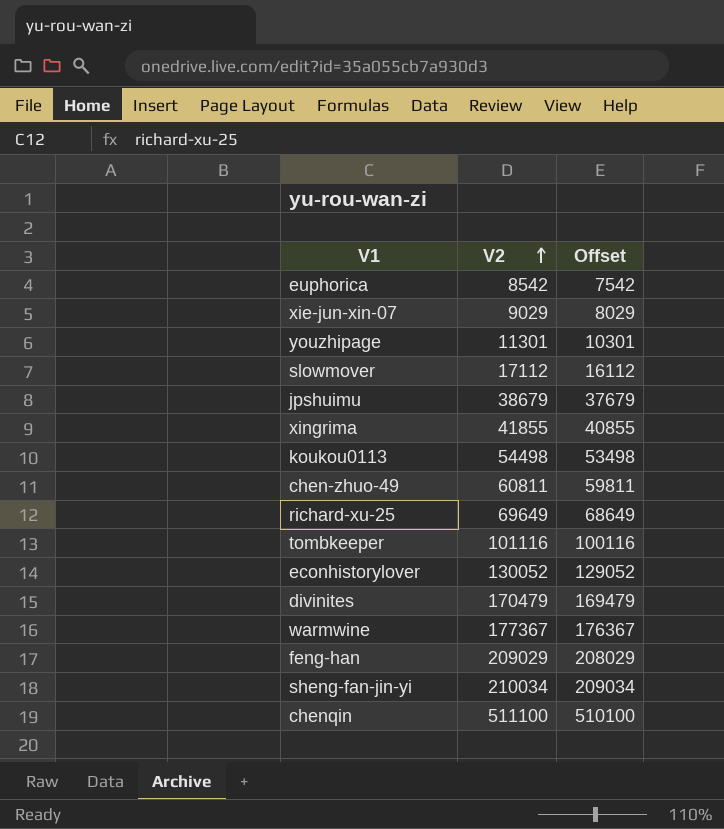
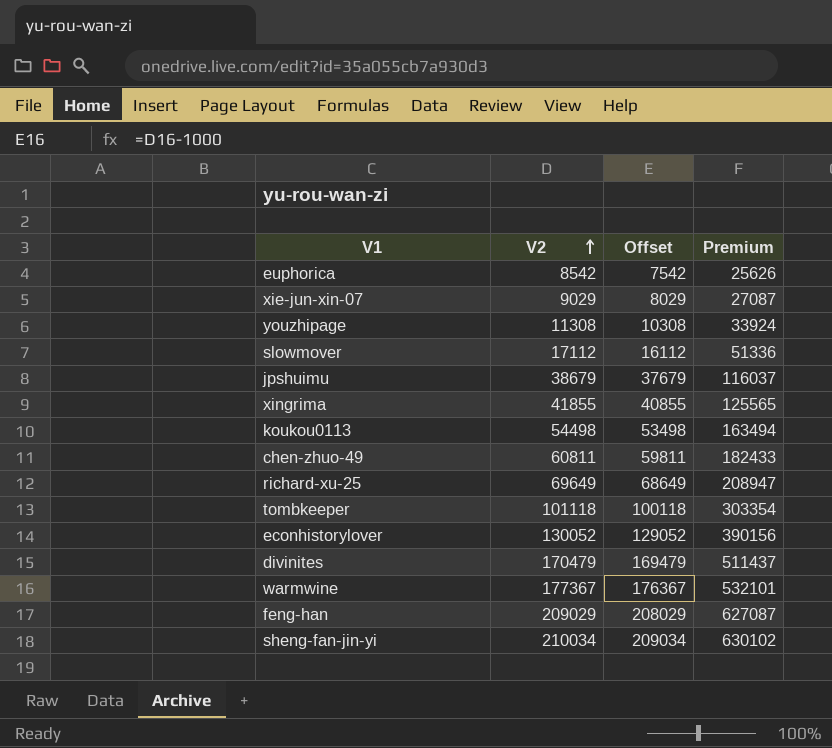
column Premium | formula: none -> [V2] * 3
row chenqin: 511100 | 510100 -> none
youzhipage | V2: 11301 -> 11308
youzhipage | Offset: 10301 -> 10308
tombkeeper | V2: 101116 -> 101118
tombkeeper | Offset: 100116 -> 100118

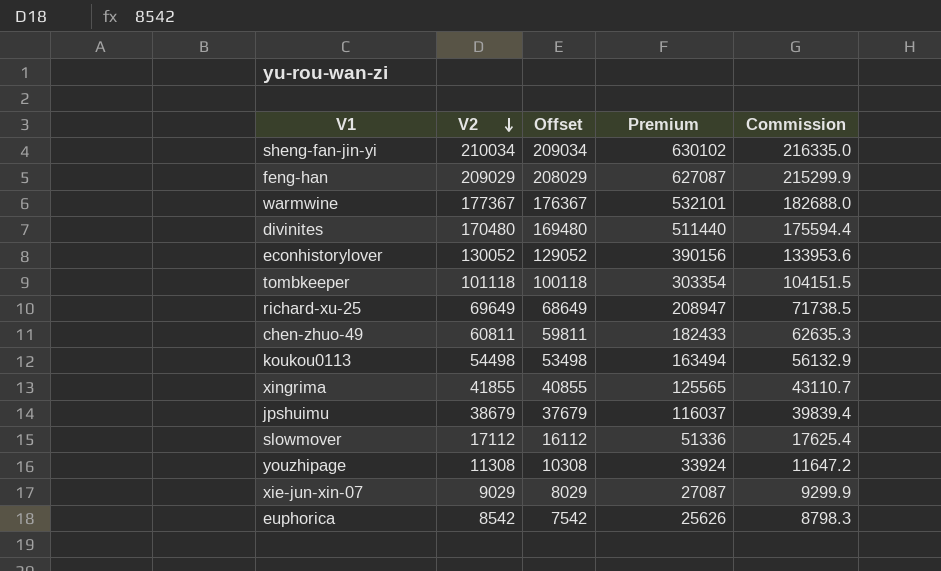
row order: V2 ascending -> V2 descending
column Commission | formula: none -> [V2] * 1.03
divinites | V2: 170479 -> 170480
divinites | Offset: 169479 -> 169480
divinites | Premium: 511437 -> 511440

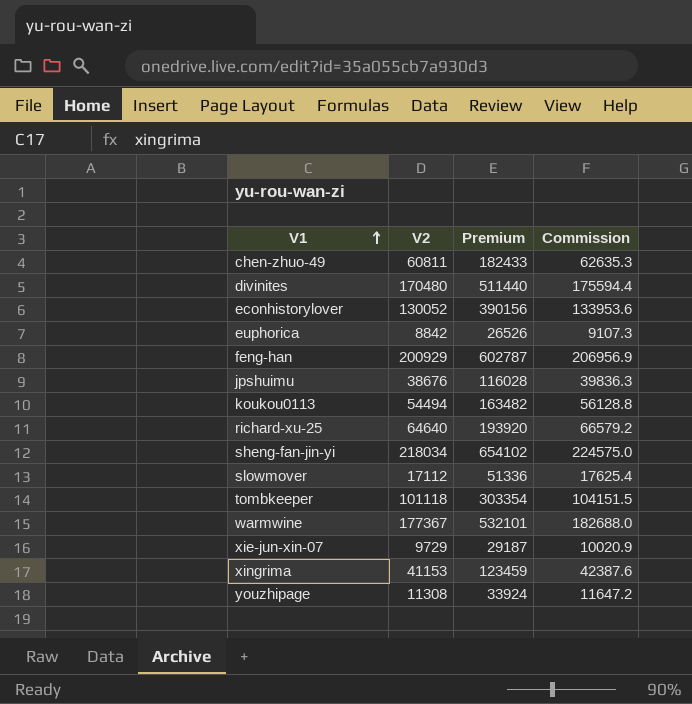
row order: V2 descending -> V1 ascending
column Offset | formula: [V2] - 1000 -> none
euphorica | V2: 8542 -> 8842
euphorica | Premium: 25626 -> 26526
euphorica | Commission: 8798.3 -> 9107.3
feng-han | V2: 209029 -> 200929
feng-han | Premium: 627087 -> 602787
feng-han | Commission: 215299.9 -> 206956.9
jpshuimu | V2: 38679 -> 38676
jpshuimu | Premium: 116037 -> 116028
jpshuimu | Commission: 39839.4 -> 39836.3
koukou0113 | V2: 54498 -> 54494
koukou0113 | Premium: 163494 -> 163482
koukou0113 | Commission: 56132.9 -> 56128.8
richard-xu-25 | V2: 69649 -> 64640
richard-xu-25 | Premium: 208947 -> 193920
richard-xu-25 | Commission: 71738.5 -> 66579.2
sheng-fan-jin-yi | V2: 210034 -> 218034
sheng-fan-jin-yi | Premium: 630102 -> 654102
sheng-fan-jin-yi | Commission: 216335.0 -> 224575.0
xie-jun-xin-07 | V2: 9029 -> 9729
xie-jun-xin-07 | Premium: 27087 -> 29187
xie-jun-xin-07 | Commission: 9299.9 -> 10020.9
xingrima | V2: 41855 -> 41153
xingrima | Premium: 125565 -> 123459
xingrima | Commission: 43110.7 -> 42387.6

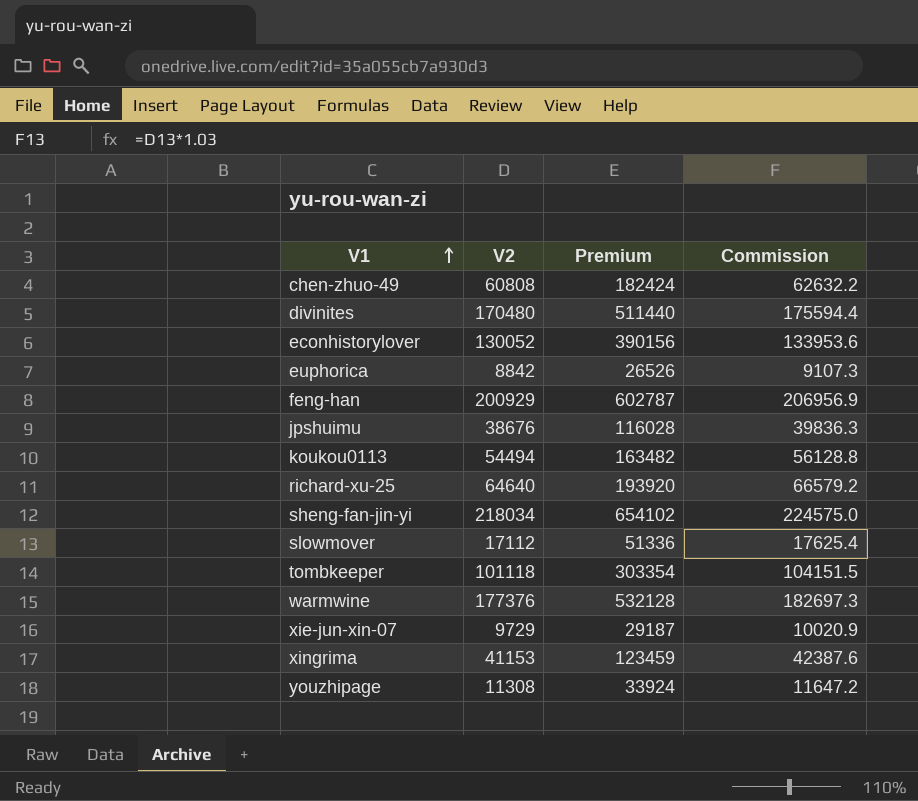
chen-zhuo-49 | V2: 60811 -> 60808
chen-zhuo-49 | Premium: 182433 -> 182424
chen-zhuo-49 | Commission: 62635.3 -> 62632.2
warmwine | V2: 177367 -> 177376
warmwine | Premium: 532101 -> 532128
warmwine | Commission: 182688.0 -> 182697.3

